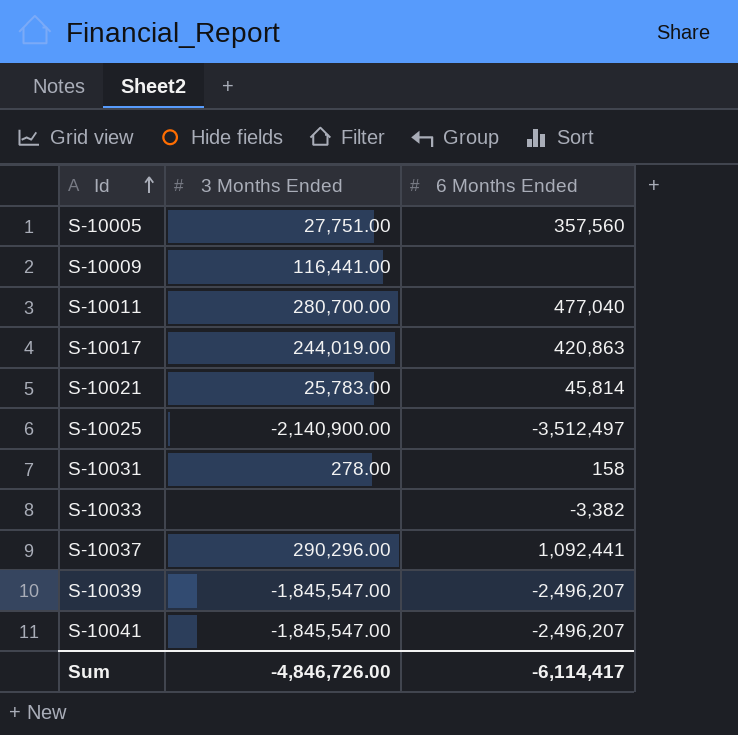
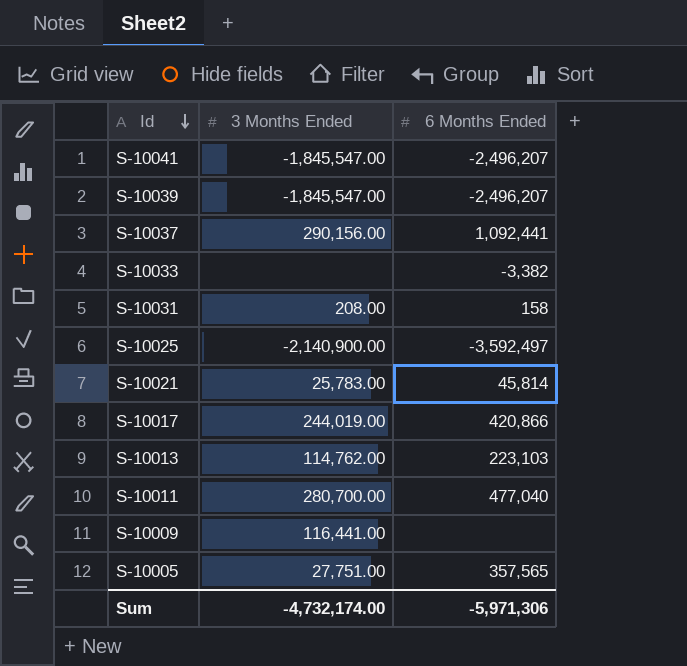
row order: Id ascending -> Id descending
S-10037 | 3 Months Ended: 290,296.00 -> 290,156.00
S-10031 | 3 Months Ended: 278.00 -> 208.00
S-10025 | 6 Months Ended: -3,512,497 -> -3,592,497
S-10017 | 6 Months Ended: 420,863 -> 420,866
row S-10013: none -> 114,762.00 | 223,103
S-10005 | 6 Months Ended: 357,560 -> 357,565
Sum | 3 Months Ended: -4,846,726.00 -> -4,732,174.00
Sum | 6 Months Ended: -6,114,417 -> -5,971,306

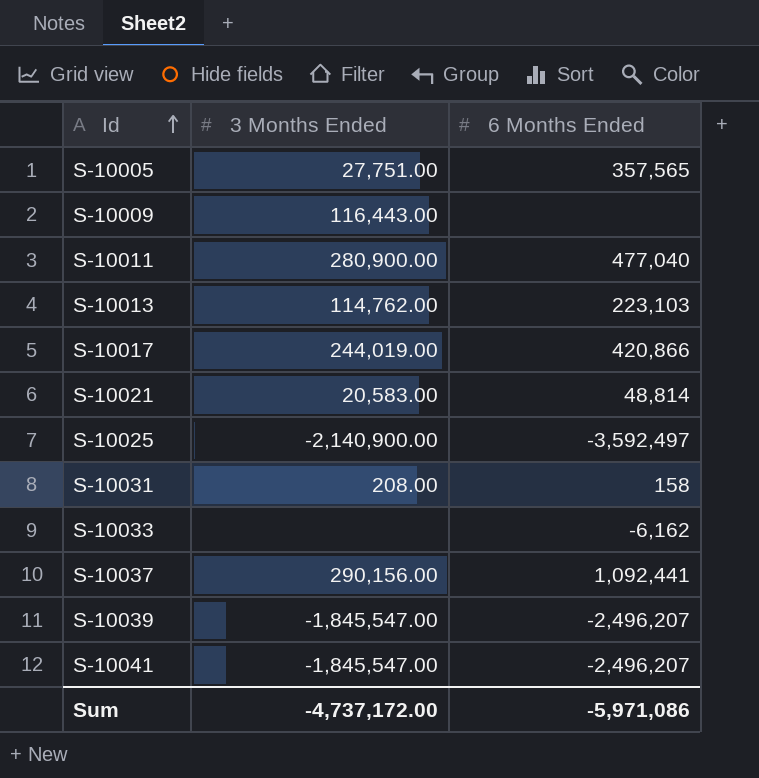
row order: Id descending -> Id ascending
S-10009 | 3 Months Ended: 116,441.00 -> 116,443.00
S-10011 | 3 Months Ended: 280,700.00 -> 280,900.00
S-10021 | 3 Months Ended: 25,783.00 -> 20,583.00
S-10021 | 6 Months Ended: 45,814 -> 48,814
S-10033 | 6 Months Ended: -3,382 -> -6,162
Sum | 3 Months Ended: -4,732,174.00 -> -4,737,172.00
Sum | 6 Months Ended: -5,971,306 -> -5,971,086

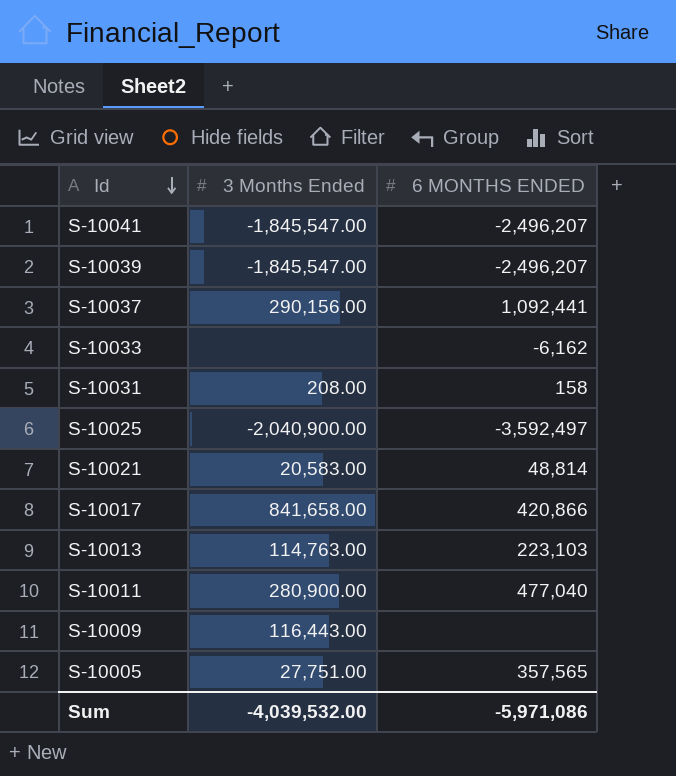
row order: Id ascending -> Id descending
column name: 6 Months Ended -> 6 MONTHS ENDED
S-10025 | 3 Months Ended: -2,140,900.00 -> -2,040,900.00
S-10017 | 3 Months Ended: 244,019.00 -> 841,658.00
S-10013 | 3 Months Ended: 114,762.00 -> 114,763.00
Sum | 3 Months Ended: -4,737,172.00 -> -4,039,532.00

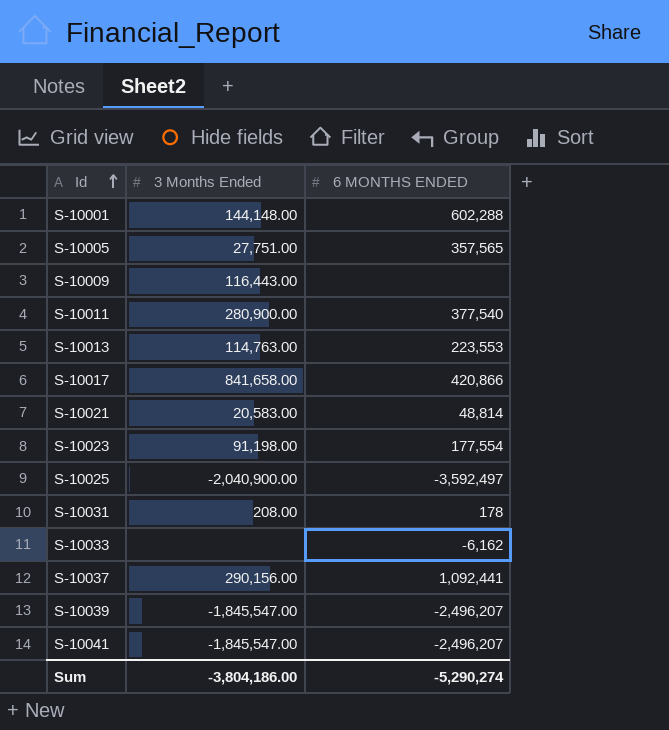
row order: Id descending -> Id ascending
row S-10001: none -> 144,148.00 | 602,288
S-10011 | 6 MONTHS ENDED: 477,040 -> 377,540
S-10013 | 6 MONTHS ENDED: 223,103 -> 223,553
row S-10023: none -> 91,198.00 | 177,554
S-10031 | 6 MONTHS ENDED: 158 -> 178
Sum | 3 Months Ended: -4,039,532.00 -> -3,804,186.00
Sum | 6 MONTHS ENDED: -5,971,086 -> -5,290,274

